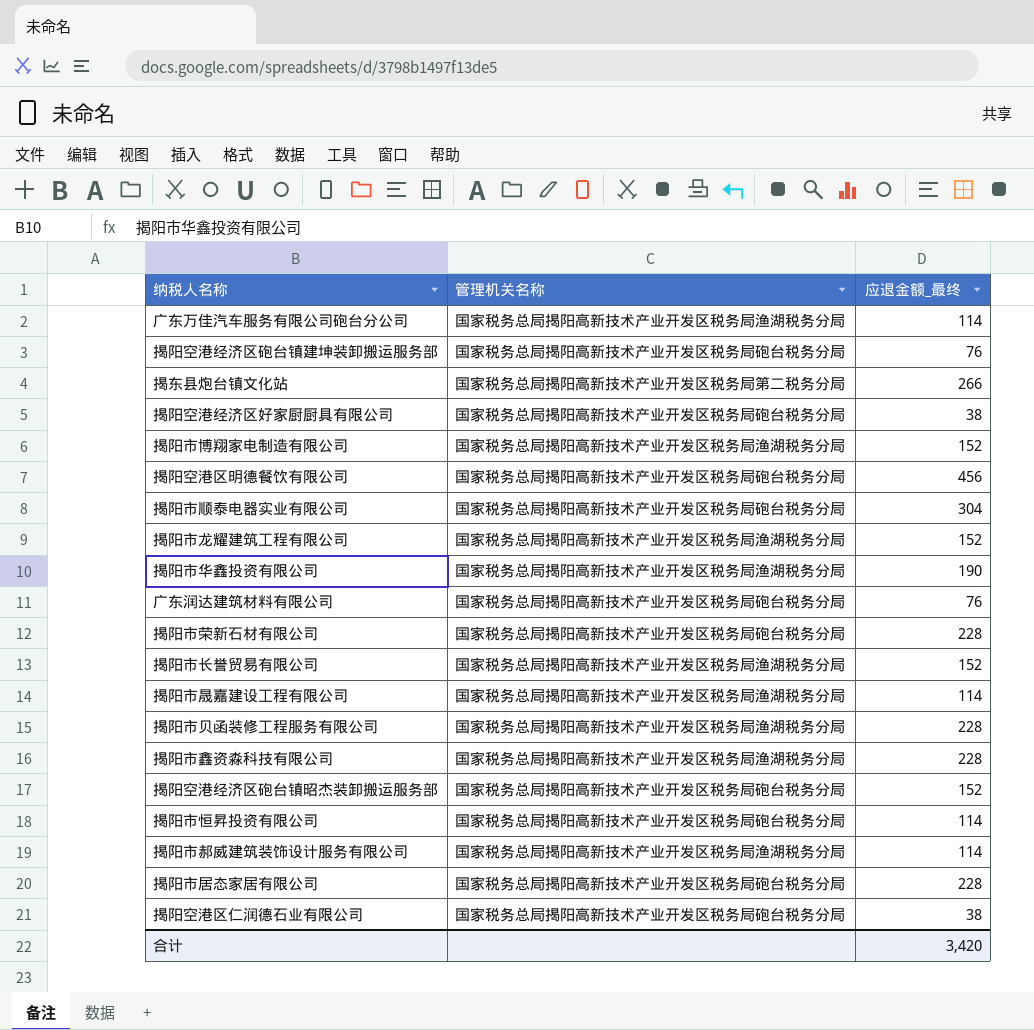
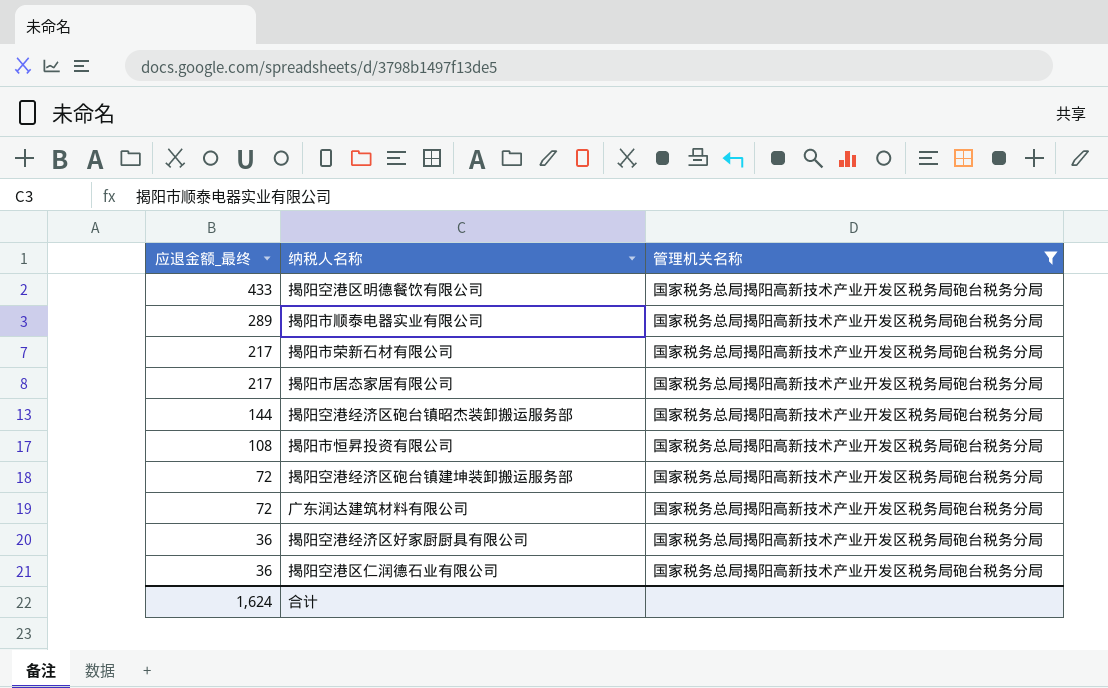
filter: none -> 管理机关名称 = 国家税务总局揭阳高新技术产业开发区税务局砲台税务分局
row order: none -> 应退金额_最终 descending
column 应退金额_最终 | position: 3 -> 1
揭阳空港区明德餐饮有限公司 | 应退金额_最终: 456 -> 433
揭阳市顺泰电器实业有限公司 | 应退金额_最终: 304 -> 289
揭阳市荣新石材有限公司 | 应退金额_最终: 228 -> 217
揭阳市居态家居有限公司 | 应退金额_最终: 228 -> 217
揭阳空港经济区砲台镇昭杰装卸搬运服务部 | 应退金额_最终: 152 -> 144
揭阳市恒昇投资有限公司 | 应退金额_最终: 114 -> 108
揭阳空港经济区砲台镇建坤装卸搬运服务部 | 应退金额_最终: 76 -> 72
广东润达建筑材料有限公司 | 应退金额_最终: 76 -> 72
揭阳空港经济区好家厨厨具有限公司 | 应退金额_最终: 38 -> 36
揭阳空港区仁润德石业有限公司 | 应退金额_最终: 38 -> 36
合计 | 应退金额_最终: 3,420 -> 1,624

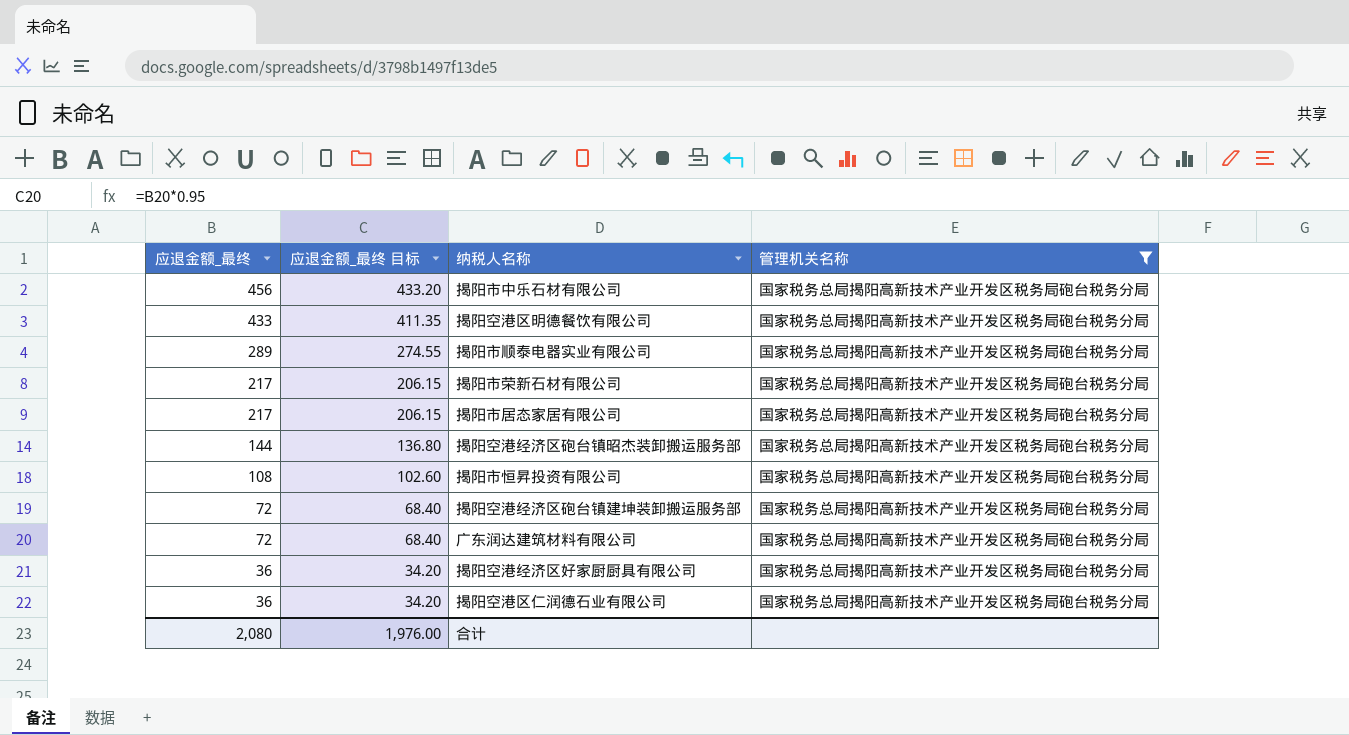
column 应退金额_最终 目标 | formula: none -> [应退金额_最终] * 0.95
row 揭阳市中乐石材有限公司: none -> 456 | 433.20 | 国家税务总局揭阳高新技术产业开发区税务局砲台税务分局
合计 | 应退金额_最终: 1,624 -> 2,080

